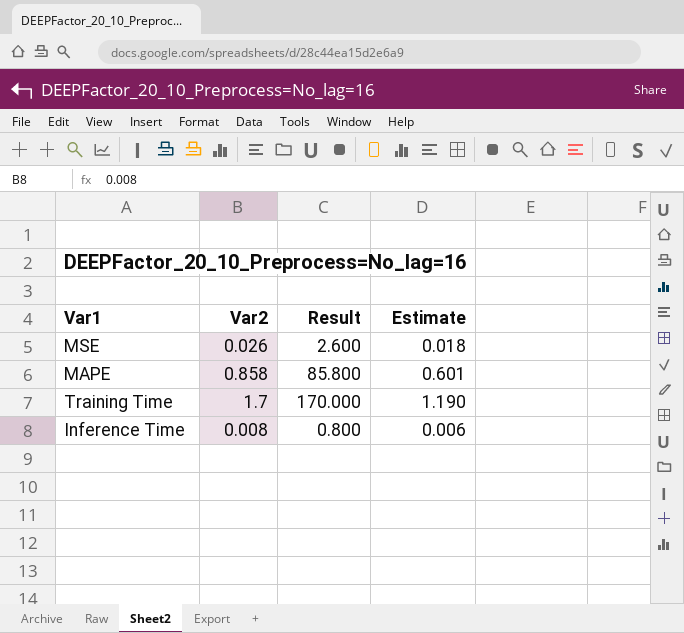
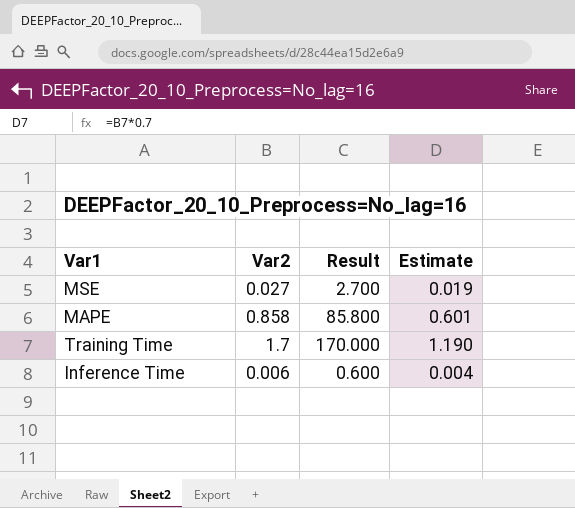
MSE | Var2: 0.026 -> 0.027
MSE | Result: 2.600 -> 2.700
MSE | Estimate: 0.018 -> 0.019
Inference Time | Var2: 0.008 -> 0.006
Inference Time | Result: 0.800 -> 0.600
Inference Time | Estimate: 0.006 -> 0.004

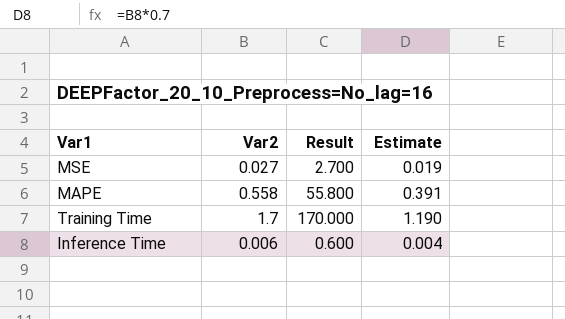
MAPE | Var2: 0.858 -> 0.558
MAPE | Result: 85.800 -> 55.800
MAPE | Estimate: 0.601 -> 0.391

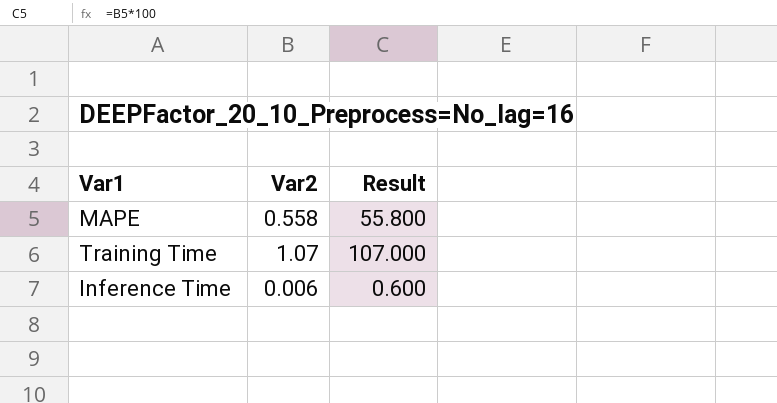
column Estimate | formula: [Var2] * 0.7 -> none
row MSE: 0.027 | 2.700 | 0.019 -> none
Training Time | Var2: 1.7 -> 1.07
Training Time | Result: 170.000 -> 107.000

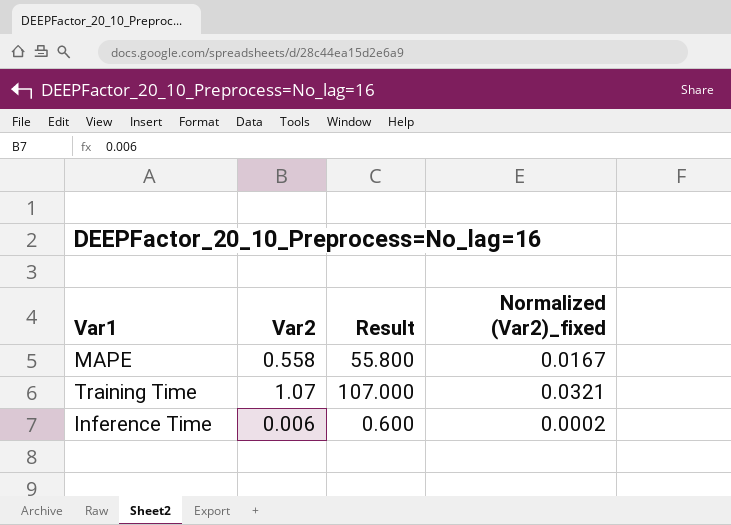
column Normalized (Var2)_fixed | formula: none -> [Var2] * 0.03

